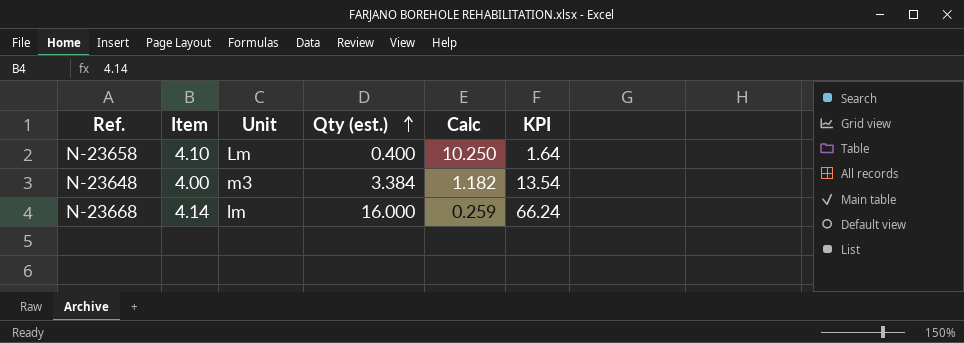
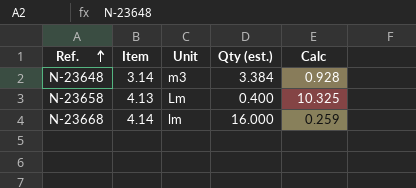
row order: Qty (est.) ascending -> Ref. ascending
column KPI | formula: [Item] * [Qty (est.)] -> none
N-23648 | Item: 4.00 -> 3.14
N-23648 | Calc: 1.182 -> 0.928
N-23658 | Item: 4.10 -> 4.13
N-23658 | Calc: 10.250 -> 10.325

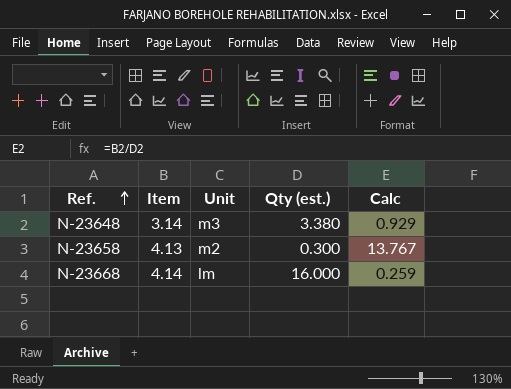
N-23648 | Qty (est.): 3.384 -> 3.380
N-23648 | Calc: 0.928 -> 0.929
N-23658 | Unit: Lm -> m2
N-23658 | Qty (est.): 0.400 -> 0.300
N-23658 | Calc: 10.325 -> 13.767

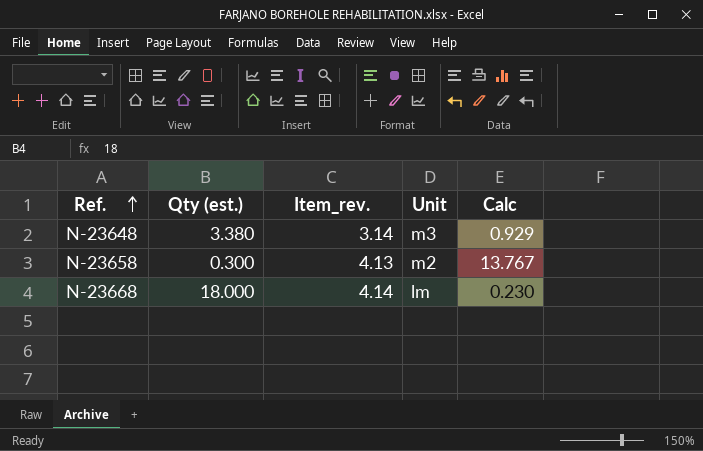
column Qty (est.) | position: 4 -> 2
column name: Item -> Item_rev.
N-23668 | Qty (est.): 16.000 -> 18.000
N-23668 | Calc: 0.259 -> 0.230

